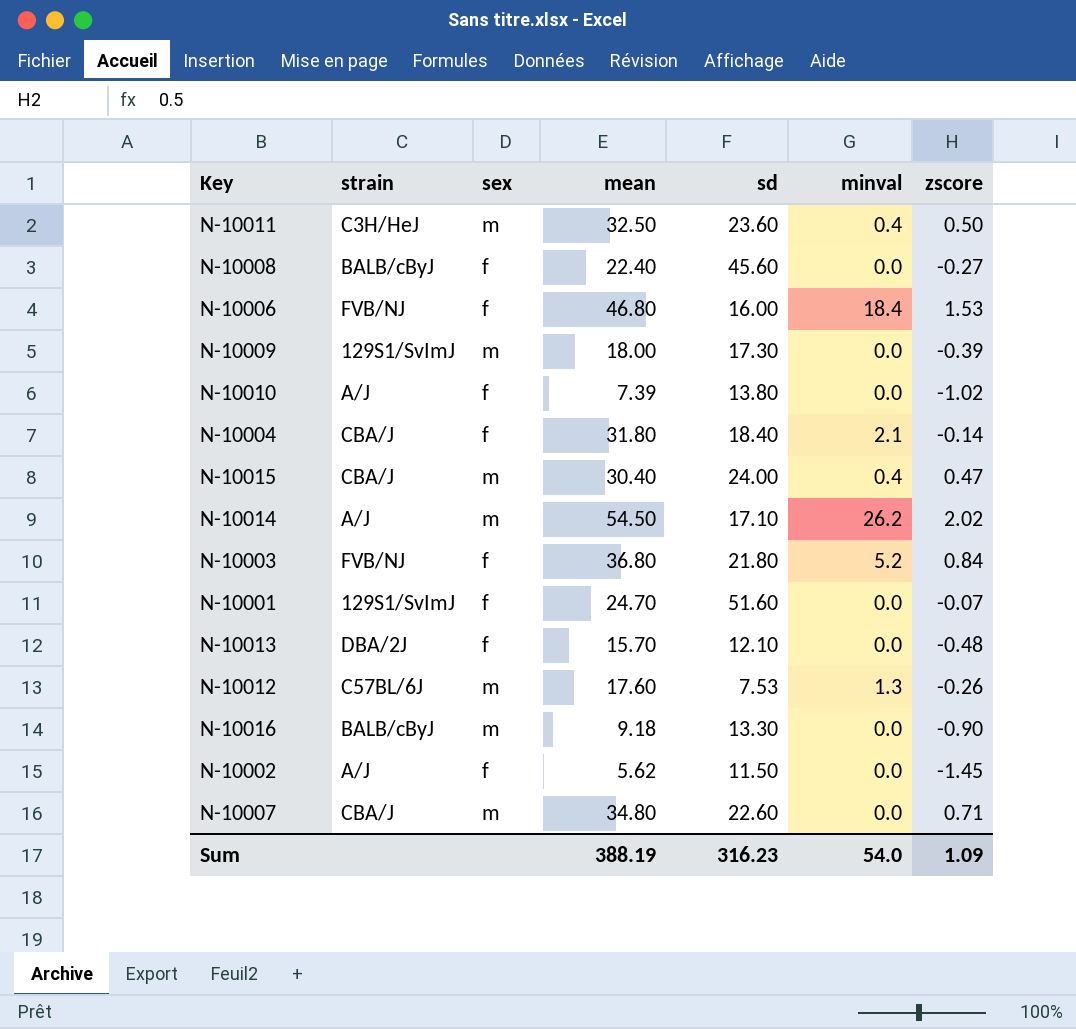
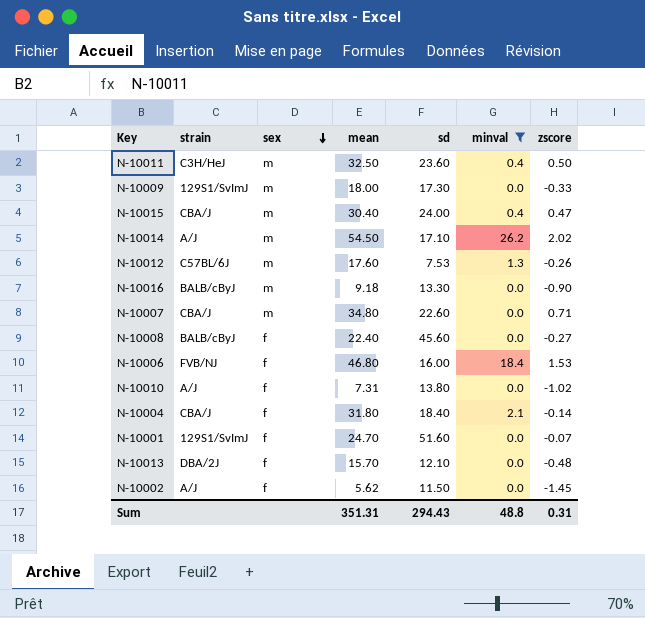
filter: none -> minval != 5.2
row order: none -> sex descending
N-10009 | zscore: -0.39 -> -0.33
N-10010 | mean: 7.39 -> 7.31
Sum | mean: 388.19 -> 351.31
Sum | sd: 316.23 -> 294.43
Sum | minval: 54.0 -> 48.8
Sum | zscore: 1.09 -> 0.31

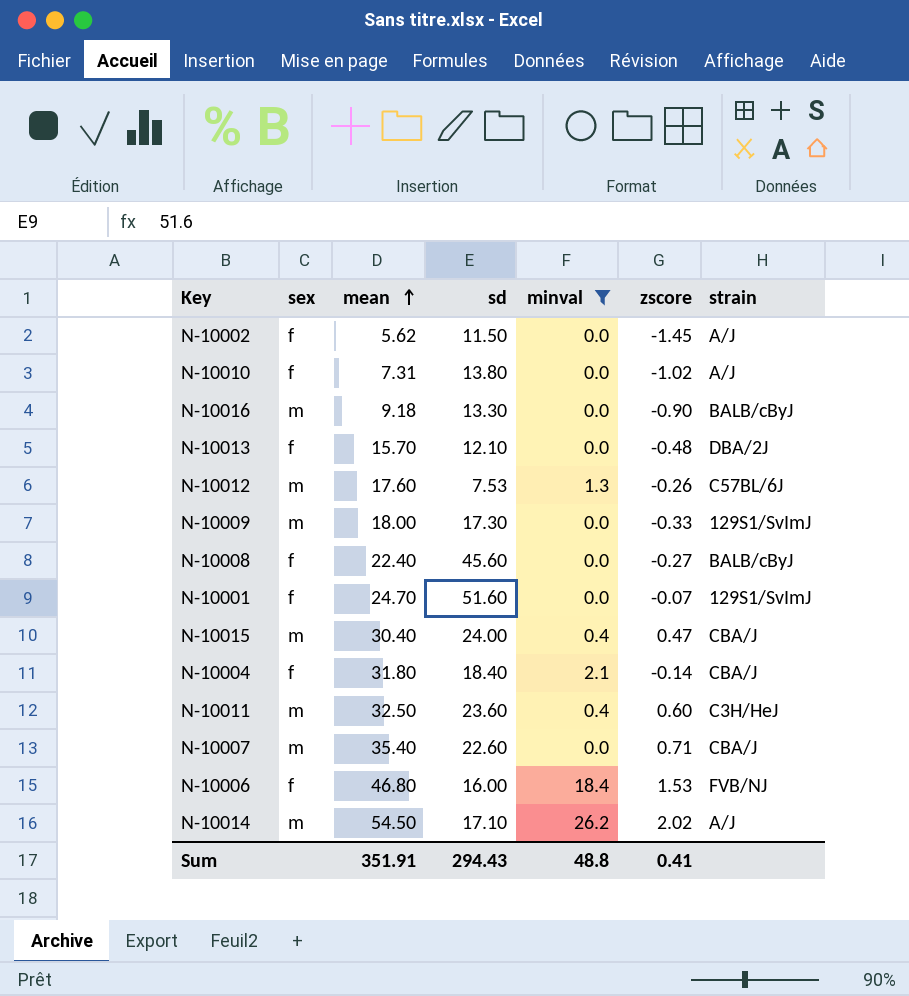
row order: sex descending -> mean ascending
column strain | position: 2 -> 7
N-10011 | zscore: 0.50 -> 0.60
N-10007 | mean: 34.80 -> 35.40
Sum | mean: 351.31 -> 351.91
Sum | zscore: 0.31 -> 0.41

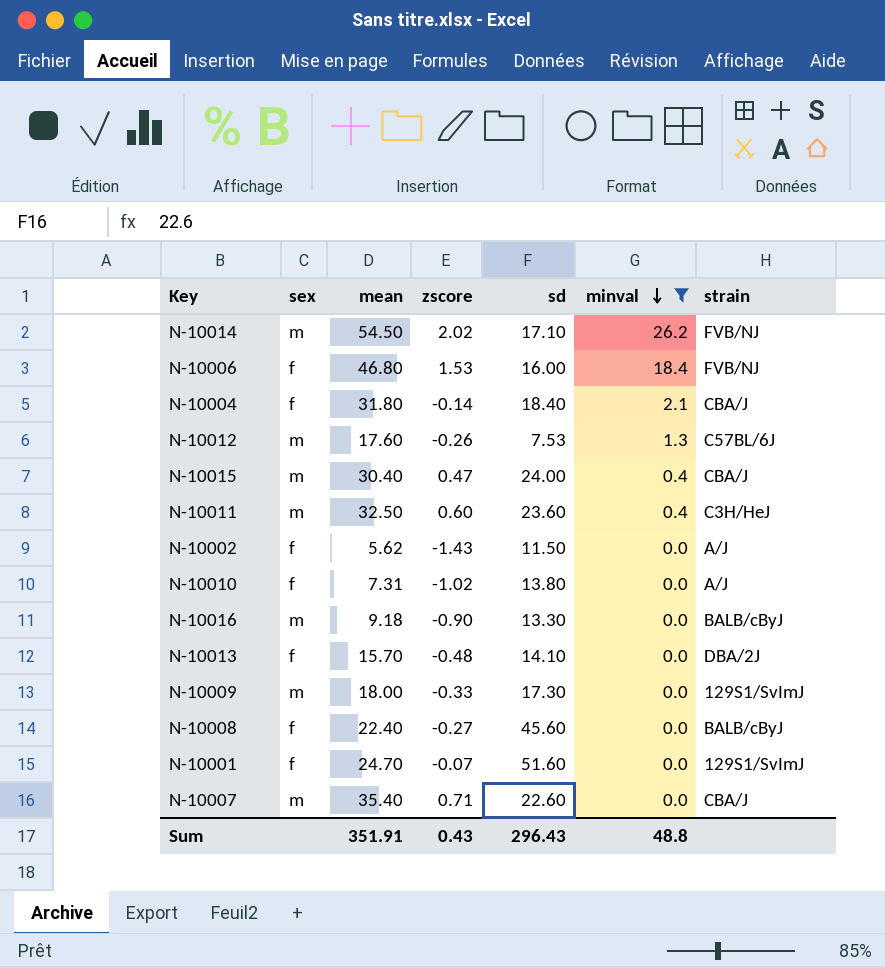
row order: mean ascending -> minval descending
column zscore | position: 6 -> 4
N-10014 | strain: A/J -> FVB/NJ
N-10002 | zscore: -1.45 -> -1.43
N-10013 | sd: 12.10 -> 14.10
Sum | zscore: 0.41 -> 0.43
Sum | sd: 294.43 -> 296.43

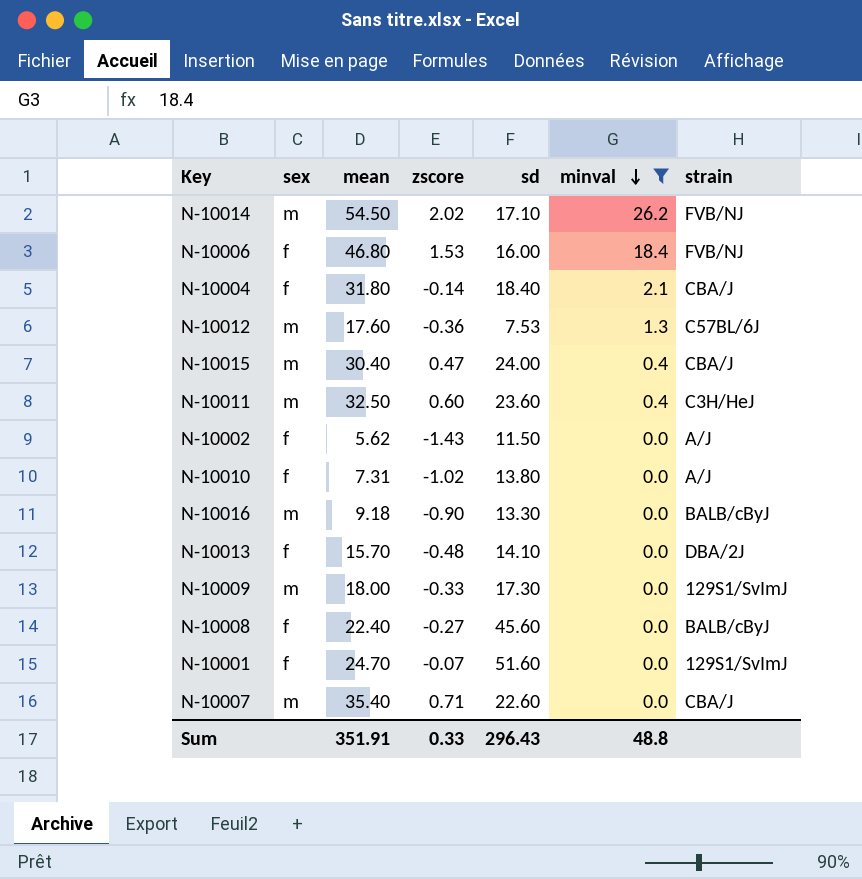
N-10012 | zscore: -0.26 -> -0.36
Sum | zscore: 0.43 -> 0.33

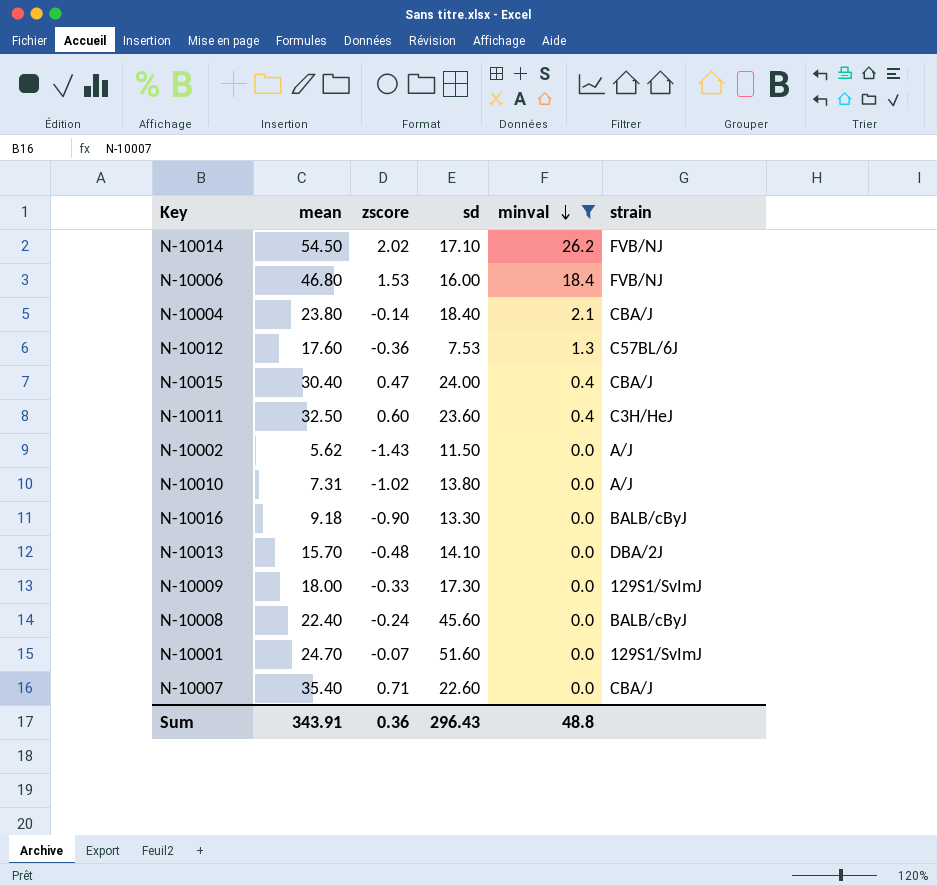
column sex | position: 2 -> none
N-10004 | mean: 31.80 -> 23.80
N-10008 | zscore: -0.27 -> -0.24
Sum | mean: 351.91 -> 343.91
Sum | zscore: 0.33 -> 0.36

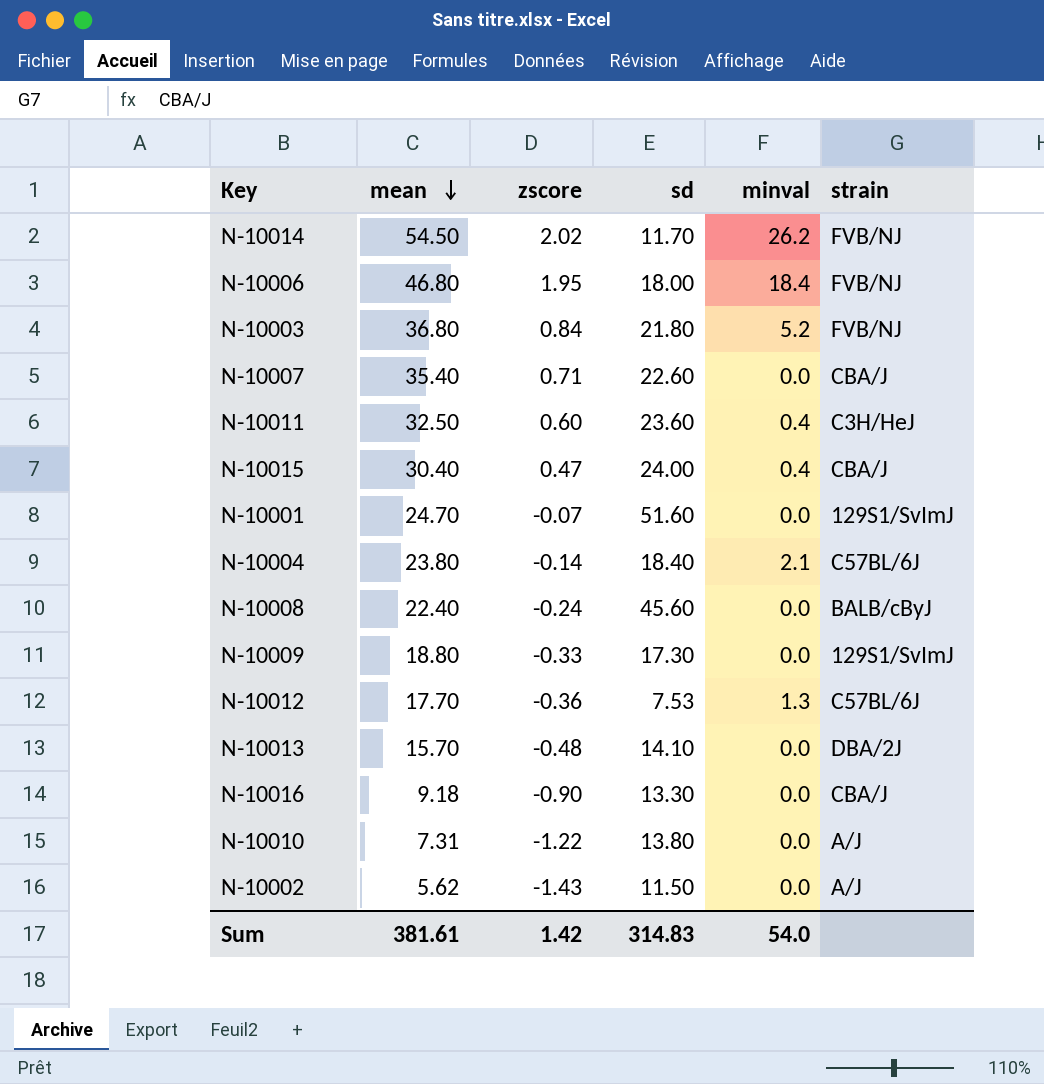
filter: minval != 5.2 -> none
row order: minval descending -> mean descending
N-10014 | sd: 17.10 -> 11.70
N-10006 | zscore: 1.53 -> 1.95
N-10006 | sd: 16.00 -> 18.00
N-10004 | strain: CBA/J -> C57BL/6J
N-10009 | mean: 18.00 -> 18.80
N-10012 | mean: 17.60 -> 17.70
N-10016 | strain: BALB/cByJ -> CBA/J
N-10010 | zscore: -1.02 -> -1.22
Sum | mean: 343.91 -> 381.61
Sum | zscore: 0.36 -> 1.42
Sum | sd: 296.43 -> 314.83
Sum | minval: 48.8 -> 54.0

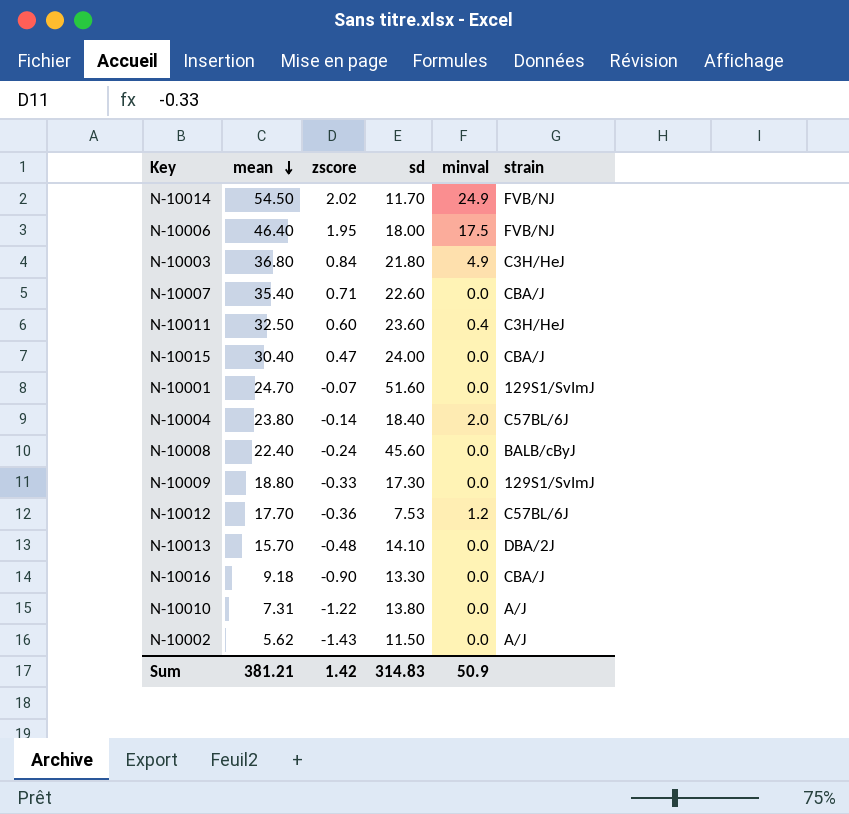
N-10014 | minval: 26.2 -> 24.9
N-10006 | mean: 46.80 -> 46.40
N-10006 | minval: 18.4 -> 17.5
N-10003 | minval: 5.2 -> 4.9
N-10003 | strain: FVB/NJ -> C3H/HeJ
N-10015 | minval: 0.4 -> 0.0
N-10004 | minval: 2.1 -> 2.0
N-10012 | minval: 1.3 -> 1.2
Sum | mean: 381.61 -> 381.21
Sum | minval: 54.0 -> 50.9

